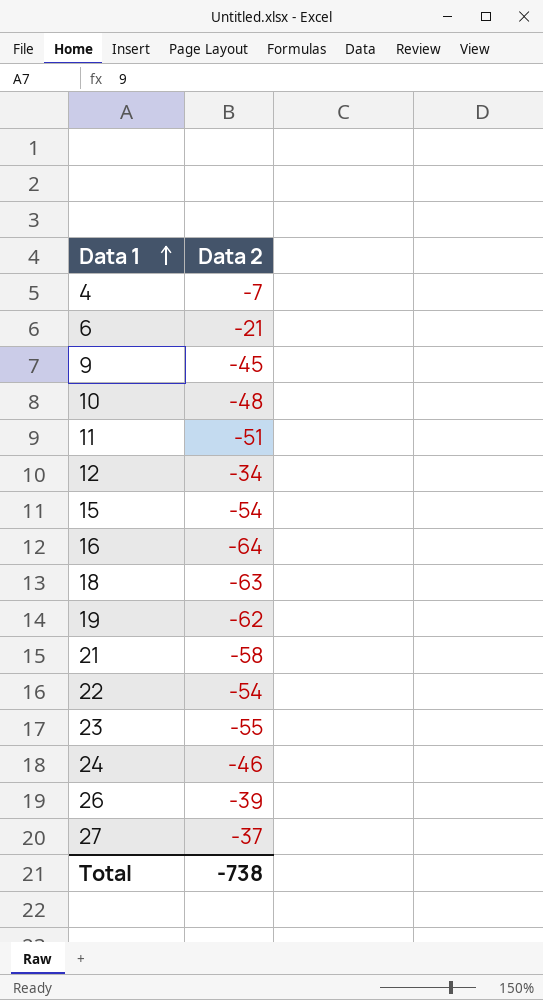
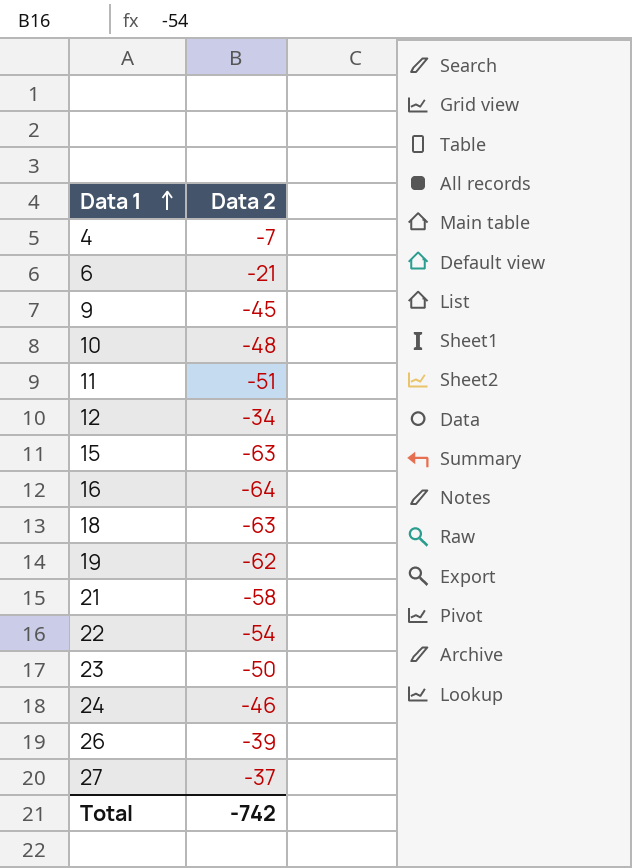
15 | Data 2: -54 -> -63
23 | Data 2: -55 -> -50
Total | Data 2: -738 -> -742

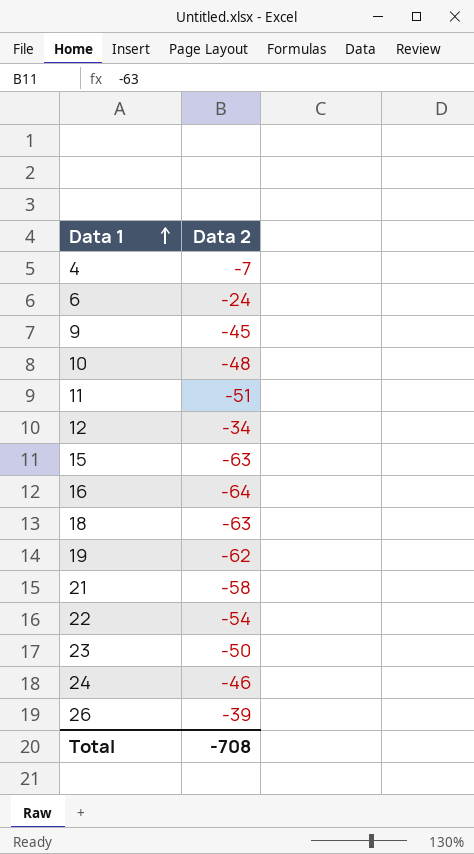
row 27: -37 -> none
6 | Data 2: -21 -> -24
Total | Data 2: -742 -> -708

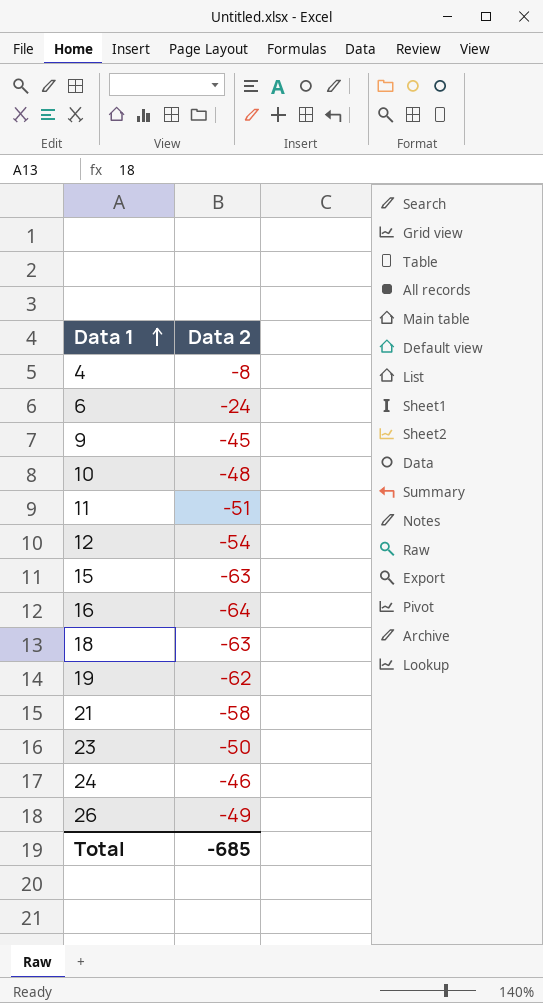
row 22: -54 -> none
4 | Data 2: -7 -> -8
12 | Data 2: -34 -> -54
26 | Data 2: -39 -> -49
Total | Data 2: -708 -> -685

